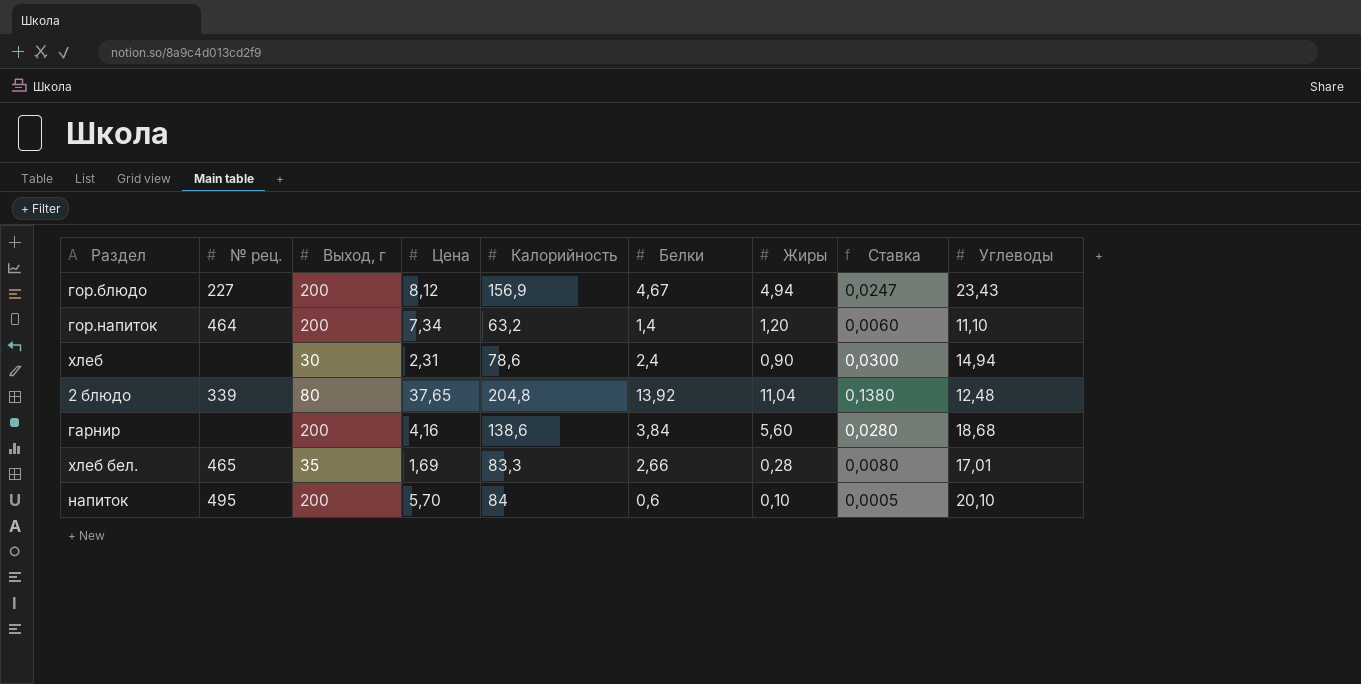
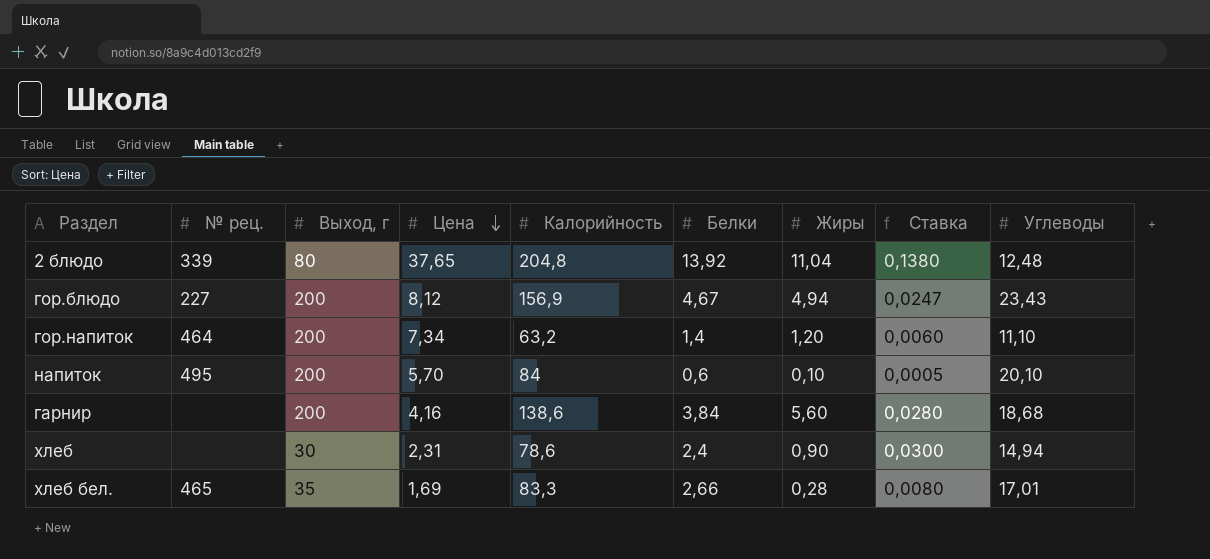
row order: none -> Цена descending

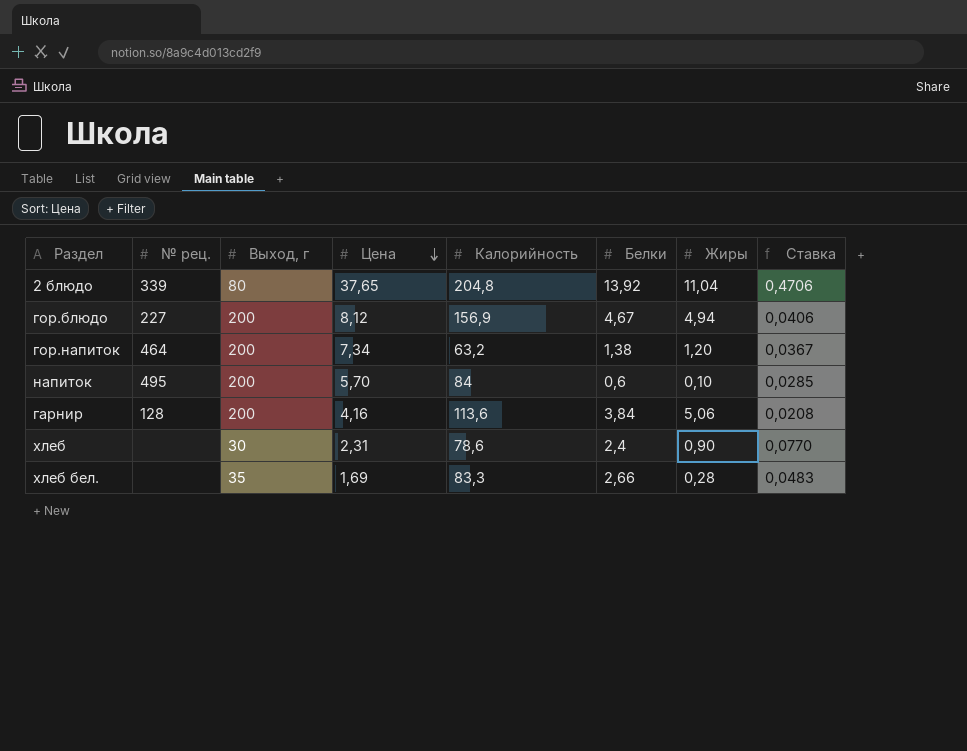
column Углеводы | position: 9 -> none
column Ставка | formula: [Жиры] / [Выход, г] -> [Цена] / [Выход, г]
гор.напиток | Белки: 1,4 -> 1,38
гарнир | № рец.: none -> 128
гарнир | Калорийность: 138,6 -> 113,6
гарнир | Жиры: 5,60 -> 5,06
хлеб бел. | № рец.: 465 -> none

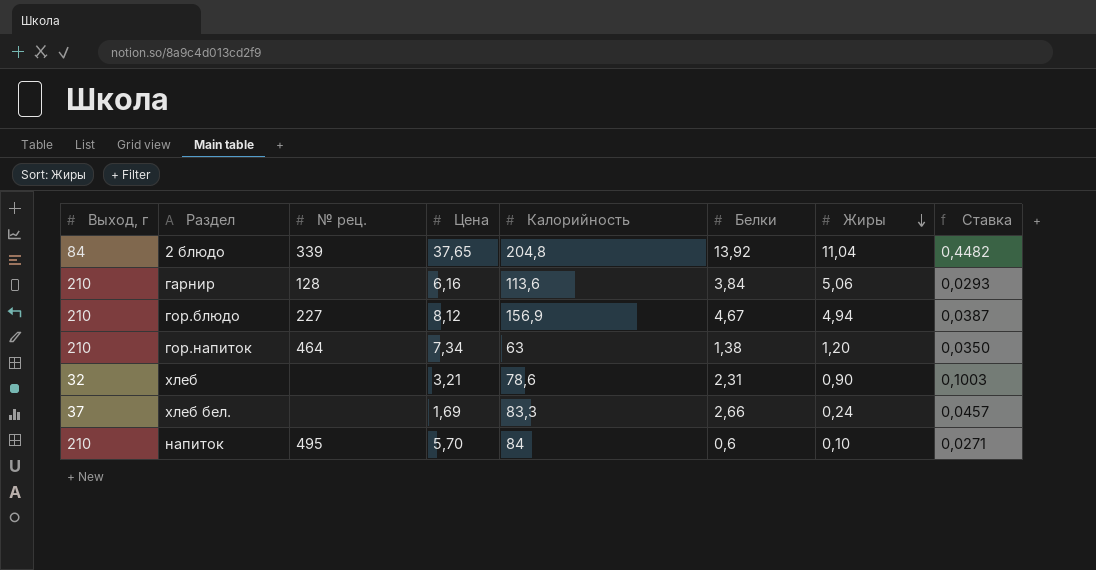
row order: Цена descending -> Жиры descending
column Выход, г | position: 3 -> 1
2 блюдо | Выход, г: 80 -> 84
2 блюдо | Ставка: 0,4706 -> 0,4482
гарнир | Выход, г: 200 -> 210
гарнир | Цена: 4,16 -> 6,16
гарнир | Ставка: 0,0208 -> 0,0293
гор.блюдо | Выход, г: 200 -> 210
гор.блюдо | Ставка: 0,0406 -> 0,0387
гор.напиток | Выход, г: 200 -> 210
гор.напиток | Калорийность: 63,2 -> 63
гор.напиток | Ставка: 0,0367 -> 0,0350
хлеб | Выход, г: 30 -> 32
хлеб | Цена: 2,31 -> 3,21
хлеб | Белки: 2,4 -> 2,31
хлеб | Ставка: 0,0770 -> 0,1003
хлеб бел. | Выход, г: 35 -> 37
хлеб бел. | Жиры: 0,28 -> 0,24
хлеб бел. | Ставка: 0,0483 -> 0,0457
напиток | Выход, г: 200 -> 210
напиток | Ставка: 0,0285 -> 0,0271

